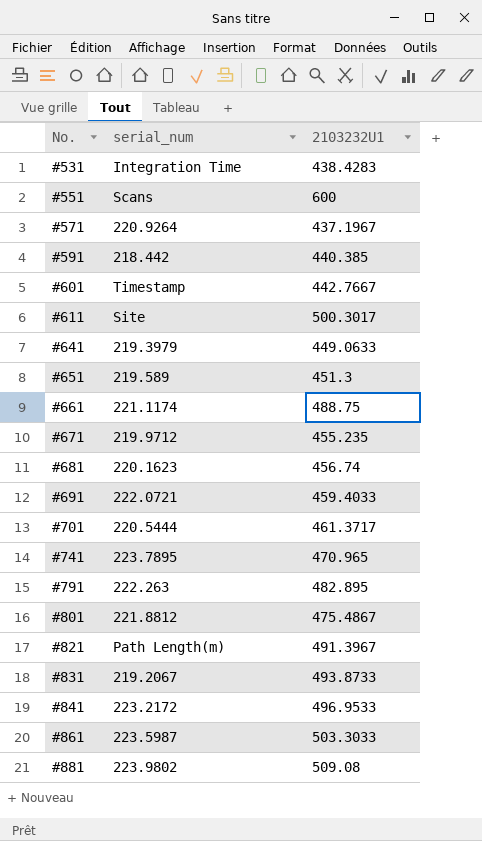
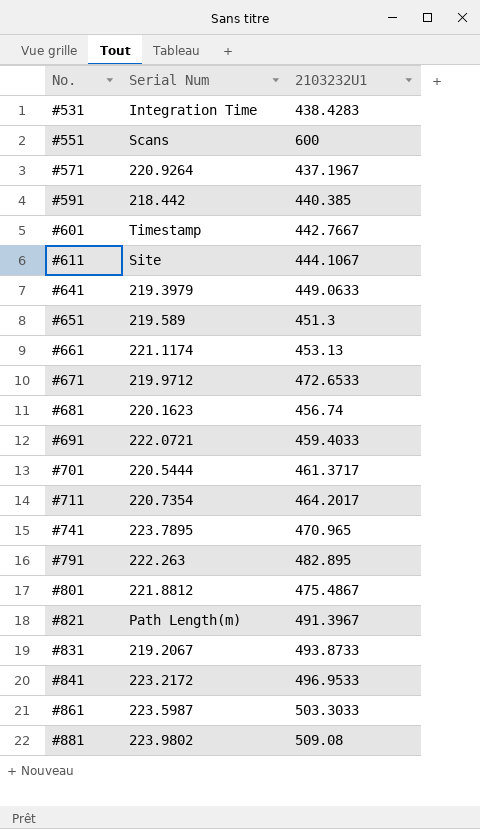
column name: serial_num -> Serial Num
#611 | 2103232U1: 500.3017 -> 444.1067
#661 | 2103232U1: 488.75 -> 453.13
#671 | 2103232U1: 455.235 -> 472.6533
row #711: none -> 220.7354 | 464.2017

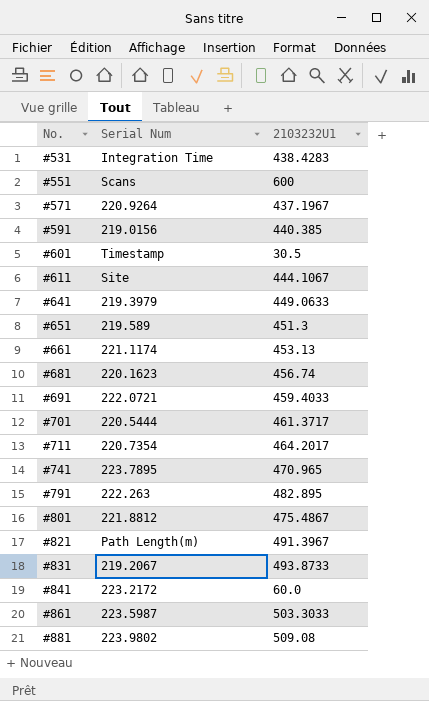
row #671: 219.9712 | 472.6533 -> none
#591 | Serial Num: 218.442 -> 219.0156
#601 | 2103232U1: 442.7667 -> 30.5
#841 | 2103232U1: 496.9533 -> 60.0

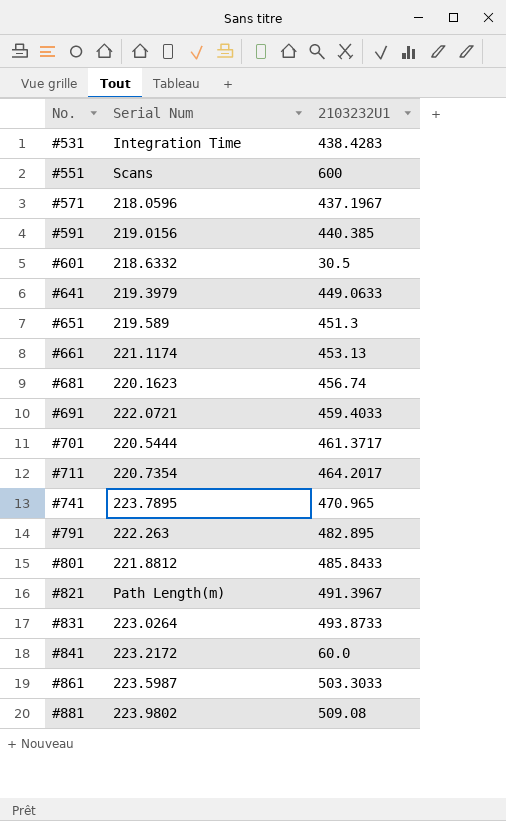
row #611: Site | 444.1067 -> none
#571 | Serial Num: 220.9264 -> 218.0596
#601 | Serial Num: Timestamp -> 218.6332
#801 | 2103232U1: 475.4867 -> 485.8433
#831 | Serial Num: 219.2067 -> 223.0264

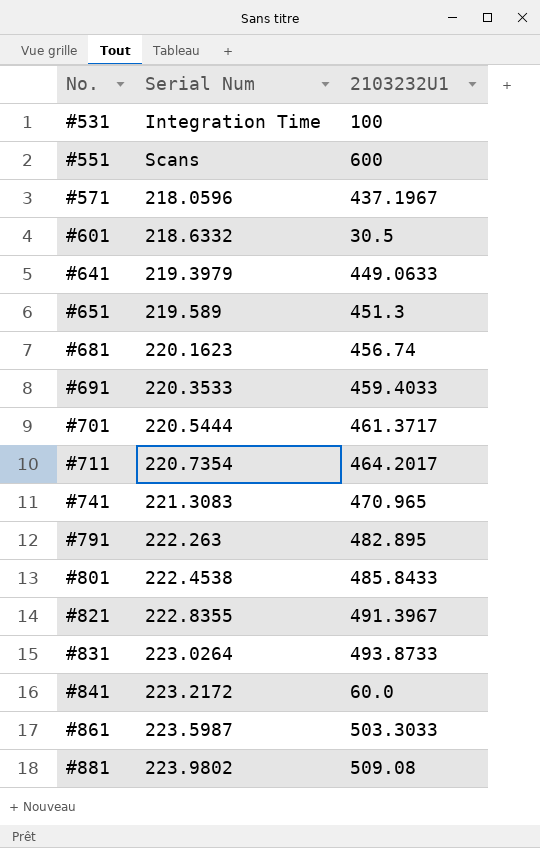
row #591: 219.0156 | 440.385 -> none
row #661: 221.1174 | 453.13 -> none
#531 | 2103232U1: 438.4283 -> 100
#691 | Serial Num: 222.0721 -> 220.3533
#741 | Serial Num: 223.7895 -> 221.3083
#801 | Serial Num: 221.8812 -> 222.4538
#821 | Serial Num: Path Length(m) -> 222.8355

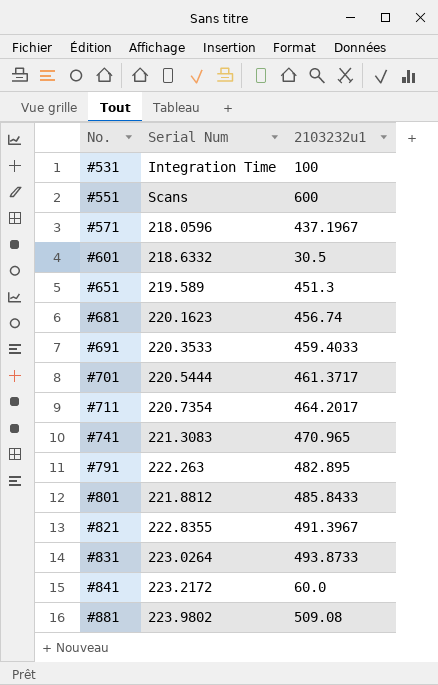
column name: 2103232U1 -> 2103232u1
row #641: 219.3979 | 449.0633 -> none
row #861: 223.5987 | 503.3033 -> none
#801 | Serial Num: 222.4538 -> 221.8812

